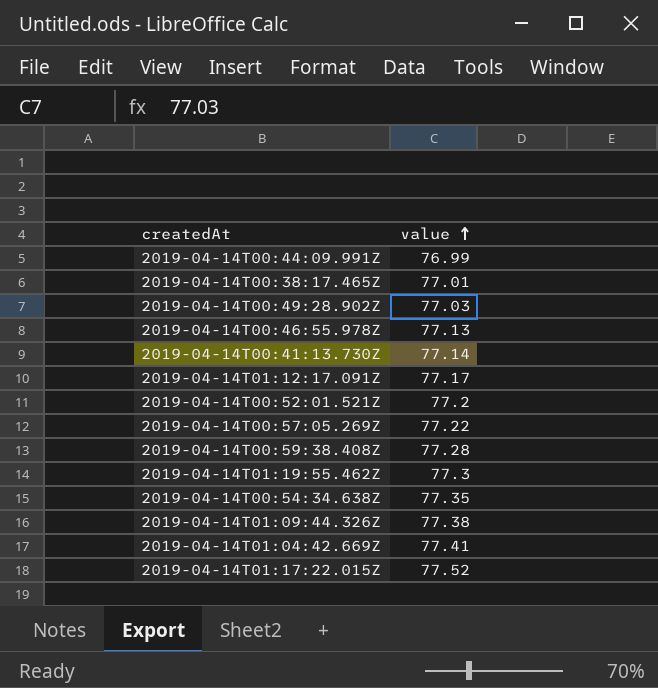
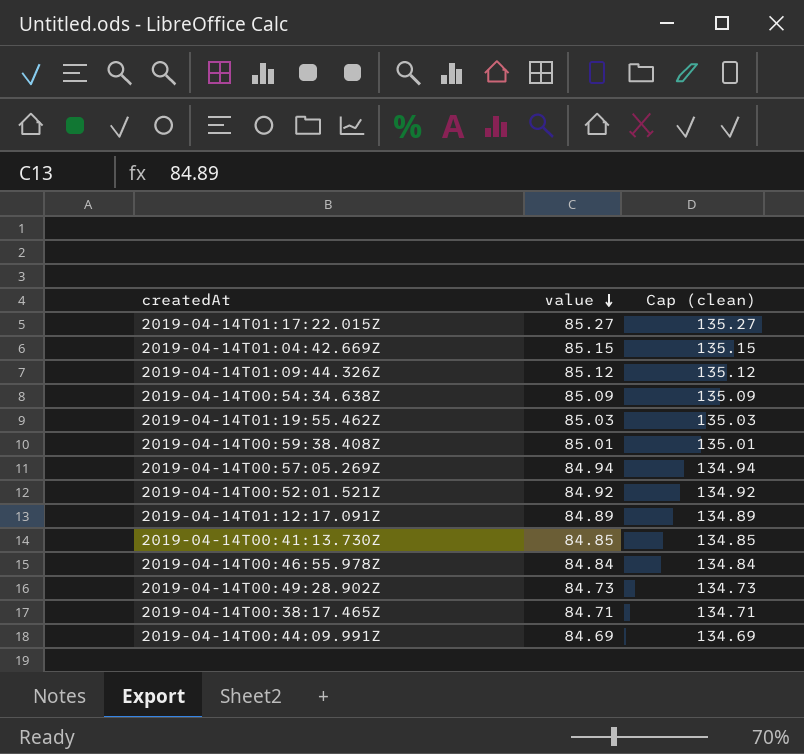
row order: value ascending -> value descending
column Cap (clean) | formula: none -> [value] + 50
2019-04-14T01:17:22.015Z | value: 77.52 -> 85.27
2019-04-14T01:04:42.669Z | value: 77.41 -> 85.15
2019-04-14T01:09:44.326Z | value: 77.38 -> 85.12
2019-04-14T00:54:34.638Z | value: 77.35 -> 85.09
2019-04-14T01:19:55.462Z | value: 77.3 -> 85.03
2019-04-14T00:59:38.408Z | value: 77.28 -> 85.01
2019-04-14T00:57:05.269Z | value: 77.22 -> 84.94
2019-04-14T00:52:01.521Z | value: 77.2 -> 84.92
2019-04-14T01:12:17.091Z | value: 77.17 -> 84.89
2019-04-14T00:41:13.730Z | value: 77.14 -> 84.85
2019-04-14T00:46:55.978Z | value: 77.13 -> 84.84
2019-04-14T00:49:28.902Z | value: 77.03 -> 84.73
2019-04-14T00:38:17.465Z | value: 77.01 -> 84.71
2019-04-14T00:44:09.991Z | value: 76.99 -> 84.69

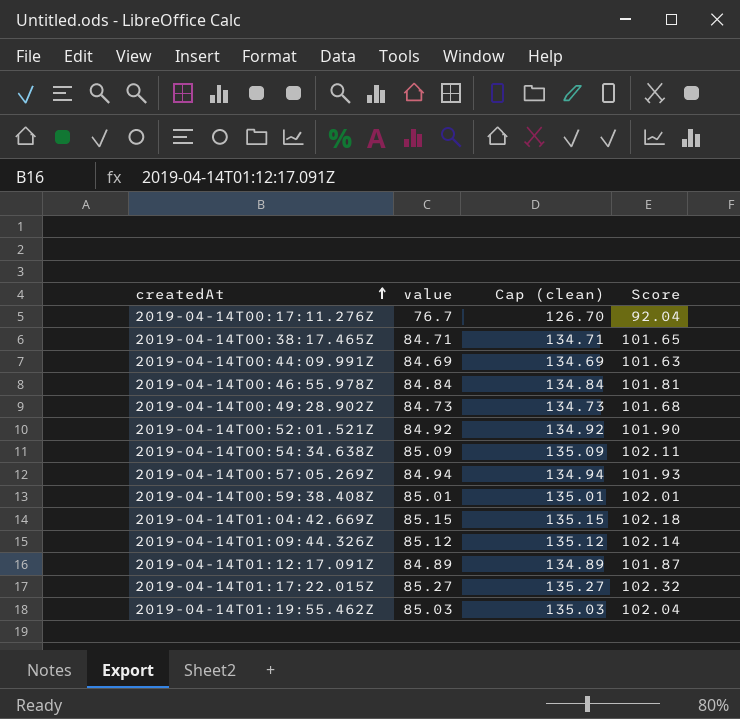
row order: value descending -> createdAt ascending
column Score | formula: none -> [value] * 1.2
row 2019-04-14T00:41:13.730Z: 84.85 | 134.85 -> none
row 2019-04-14T00:17:11.276Z: none -> 76.7 | 126.70 | 92.04

